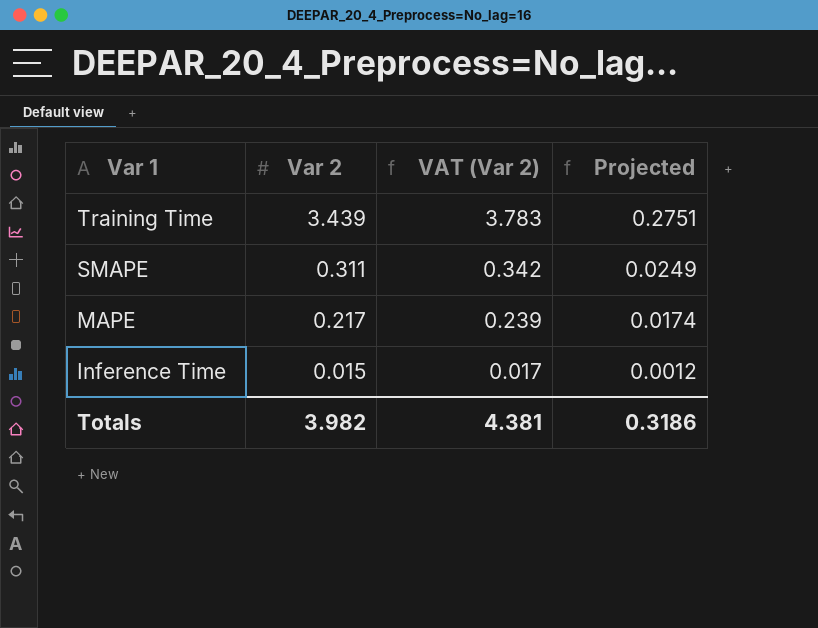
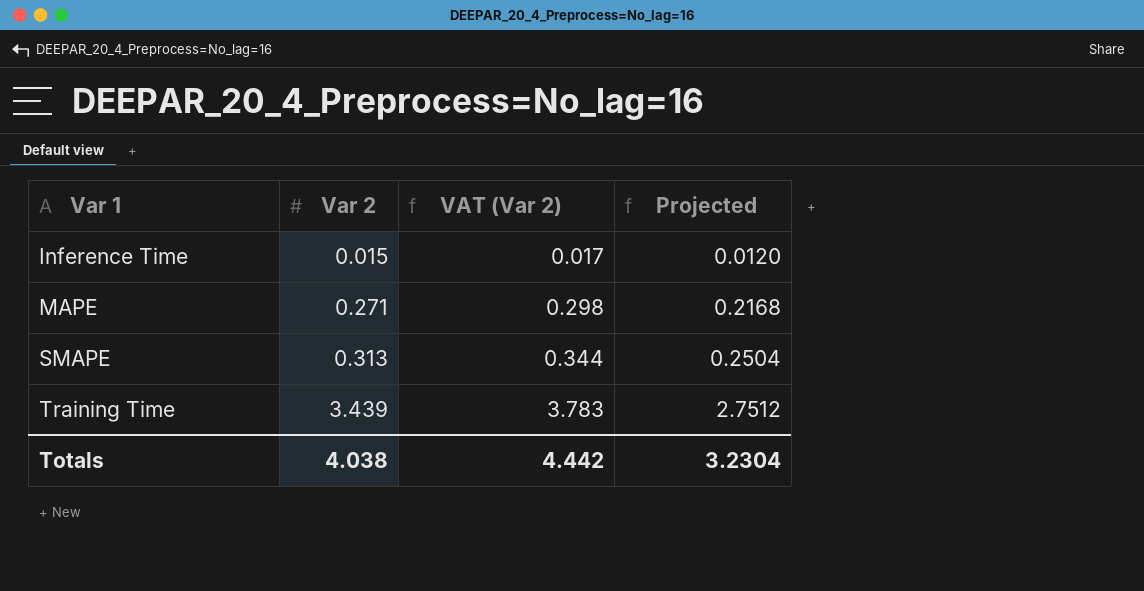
row order: Var 1 descending -> Var 1 ascending
column Projected | formula: [Var 2] * 0.08 -> [Var 2] * 0.8
MAPE | Var 2: 0.217 -> 0.271
MAPE | VAT (Var 2): 0.239 -> 0.298
SMAPE | Var 2: 0.311 -> 0.313
SMAPE | VAT (Var 2): 0.342 -> 0.344
Totals | Var 2: 3.982 -> 4.038
Totals | VAT (Var 2): 4.381 -> 4.442
Totals | Projected: 0.3186 -> 3.2304

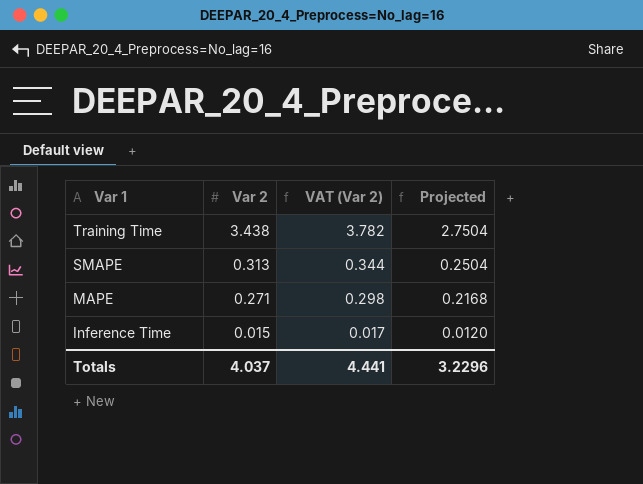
row order: Var 1 ascending -> Var 1 descending
Training Time | Var 2: 3.439 -> 3.438
Training Time | VAT (Var 2): 3.783 -> 3.782
Training Time | Projected: 2.7512 -> 2.7504
Totals | Var 2: 4.038 -> 4.037
Totals | VAT (Var 2): 4.442 -> 4.441
Totals | Projected: 3.2304 -> 3.2296

